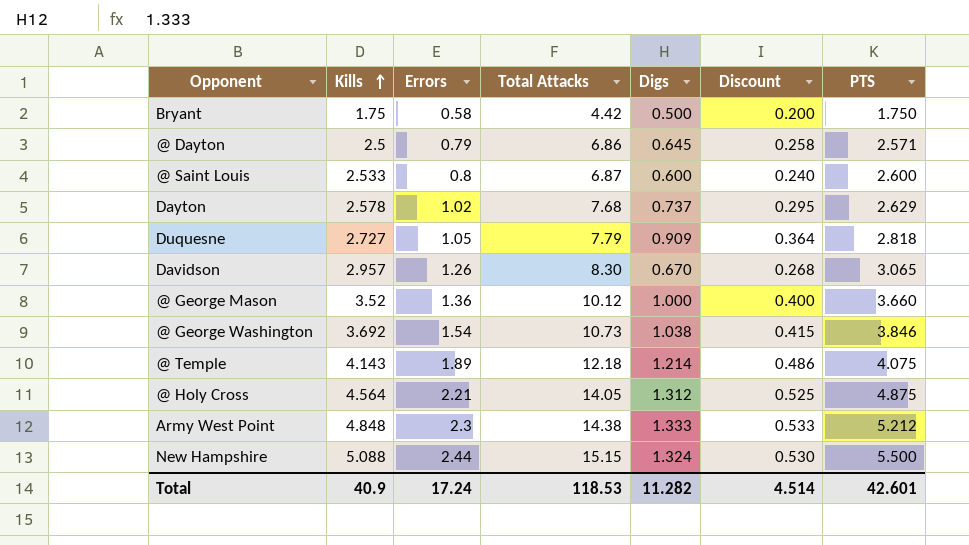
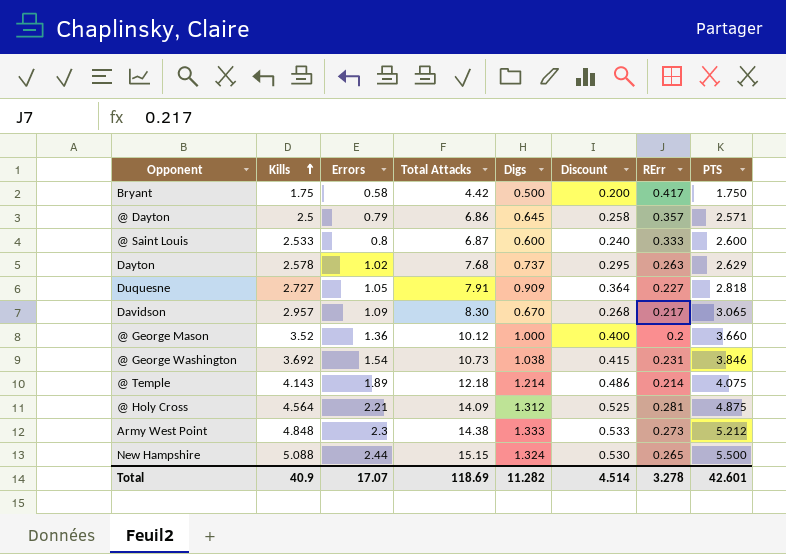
column RErr | position: none -> 7
Duquesne | Total Attacks: 7.79 -> 7.91
Davidson | Errors: 1.26 -> 1.09
@ Holy Cross | Total Attacks: 14.05 -> 14.09
Total | Errors: 17.24 -> 17.07
Total | Total Attacks: 118.53 -> 118.69

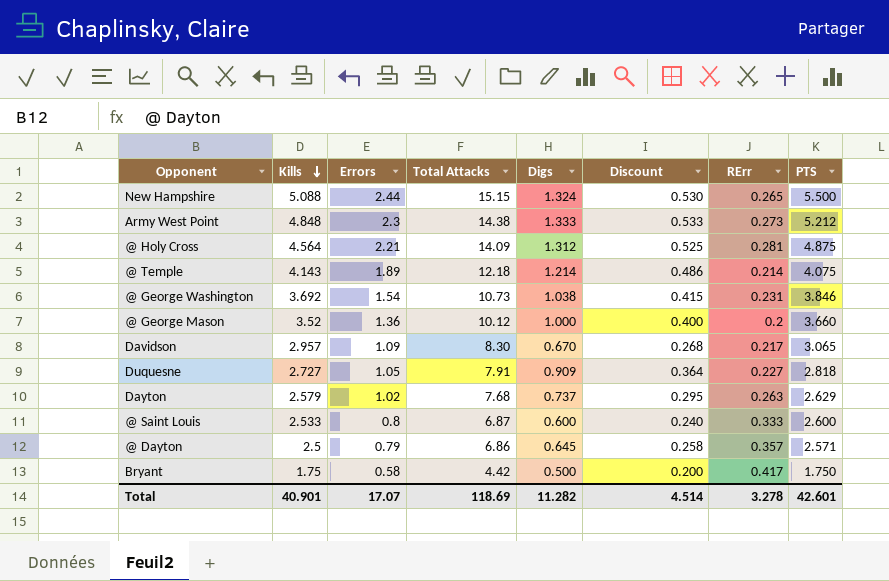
row order: Kills ascending -> Kills descending
Dayton | Kills: 2.578 -> 2.579
Total | Kills: 40.9 -> 40.901

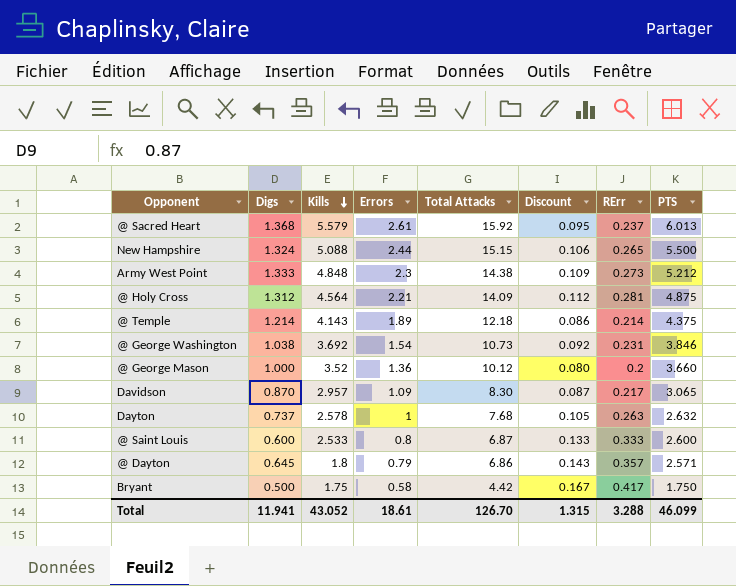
column Digs | position: 5 -> 2
column Discount | formula: [Digs] * 0.4 -> [RErr] * 0.4
row Duquesne: 2.727 | 1.05 | 7.91 | 0.909 | 0.364 | 0.227 | 2.818 -> none
row @ Sacred Heart: none -> 1.368 | 5.579 | 2.61 | 15.92 | 0.095 | 0.237 | 6.013
@ Temple | PTS: 4.075 -> 4.375
Davidson | Digs: 0.670 -> 0.870
Dayton | Kills: 2.579 -> 2.578
Dayton | Errors: 1.02 -> 1
Dayton | PTS: 2.629 -> 2.632
@ Dayton | Kills: 2.5 -> 1.8
Total | Digs: 11.282 -> 11.941
Total | Kills: 40.901 -> 43.052
Total | Errors: 17.07 -> 18.61
Total | Total Attacks: 118.69 -> 126.70
Total | Discount: 4.514 -> 1.315
Total | RErr: 3.278 -> 3.288
Total | PTS: 42.601 -> 46.099

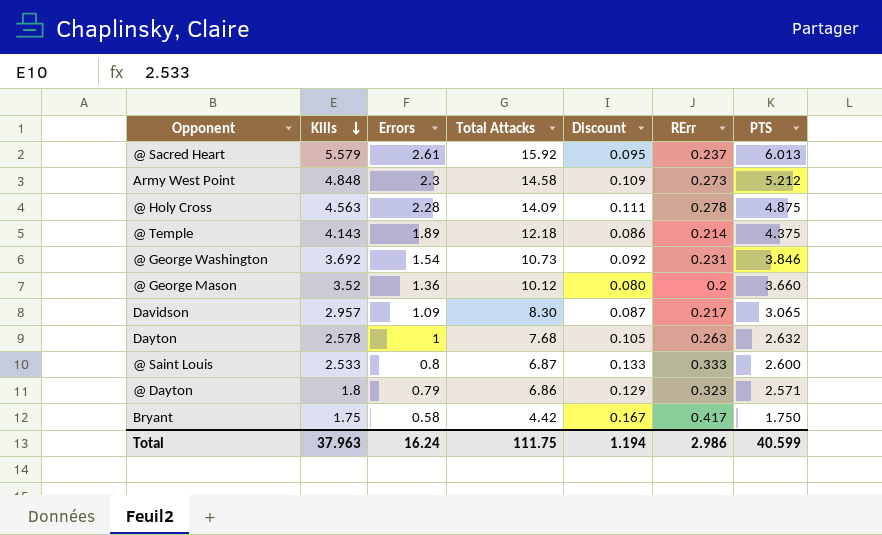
column Digs | position: 2 -> none
row New Hampshire: 1.324 | 5.088 | 2.44 | 15.15 | 0.106 | 0.265 | 5.500 -> none
Army West Point | Total Attacks: 14.38 -> 14.58
@ Holy Cross | Kills: 4.564 -> 4.563
@ Holy Cross | Errors: 2.21 -> 2.28
@ Holy Cross | Discount: 0.112 -> 0.111
@ Holy Cross | RErr: 0.281 -> 0.278
@ Dayton | Discount: 0.143 -> 0.129
@ Dayton | RErr: 0.357 -> 0.323
Total | Kills: 43.052 -> 37.963
Total | Errors: 18.61 -> 16.24
Total | Total Attacks: 126.70 -> 111.75
Total | Discount: 1.315 -> 1.194
Total | RErr: 3.288 -> 2.986
Total | PTS: 46.099 -> 40.599

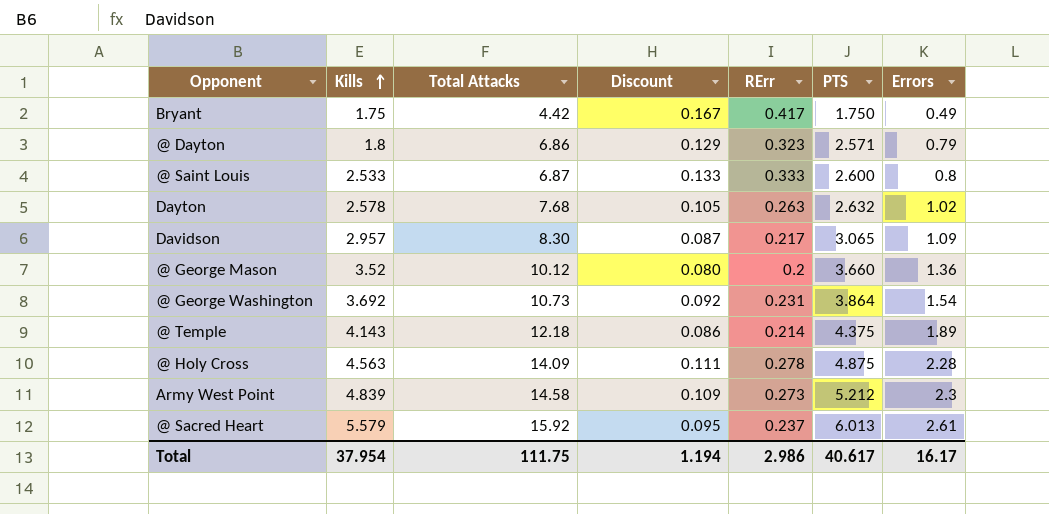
row order: Kills descending -> Kills ascending
column Errors | position: 3 -> 7
Bryant | Errors: 0.58 -> 0.49
Dayton | Errors: 1 -> 1.02
@ George Washington | PTS: 3.846 -> 3.864
Army West Point | Kills: 4.848 -> 4.839
Total | Kills: 37.963 -> 37.954
Total | PTS: 40.599 -> 40.617
Total | Errors: 16.24 -> 16.17

